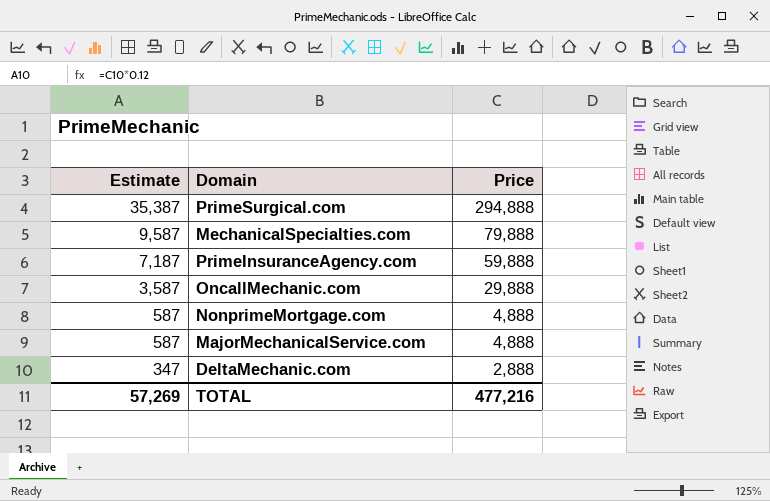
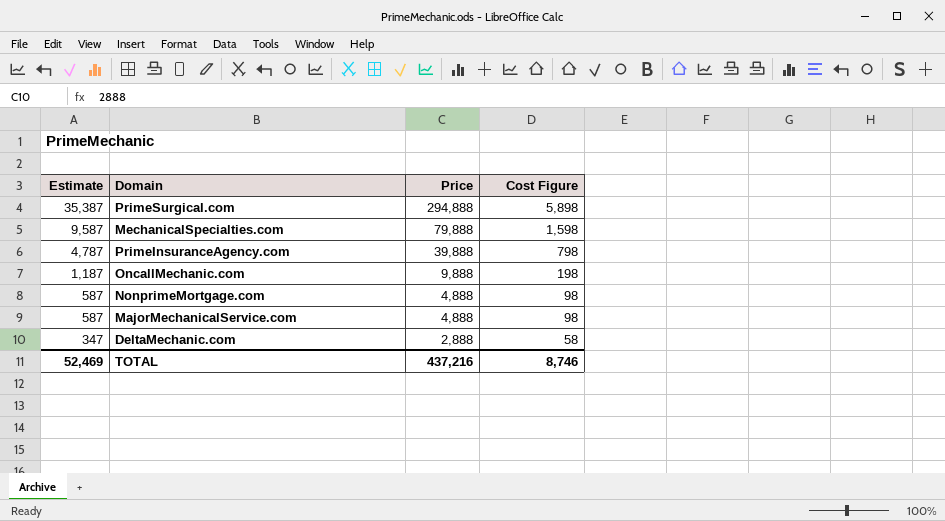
column Cost Figure | formula: none -> [Price] * 0.02
PrimeInsuranceAgency.com | Estimate: 7,187 -> 4,787
PrimeInsuranceAgency.com | Price: 59,888 -> 39,888
OncallMechanic.com | Estimate: 3,587 -> 1,187
OncallMechanic.com | Price: 29,888 -> 9,888
TOTAL | Estimate: 57,269 -> 52,469
TOTAL | Price: 477,216 -> 437,216

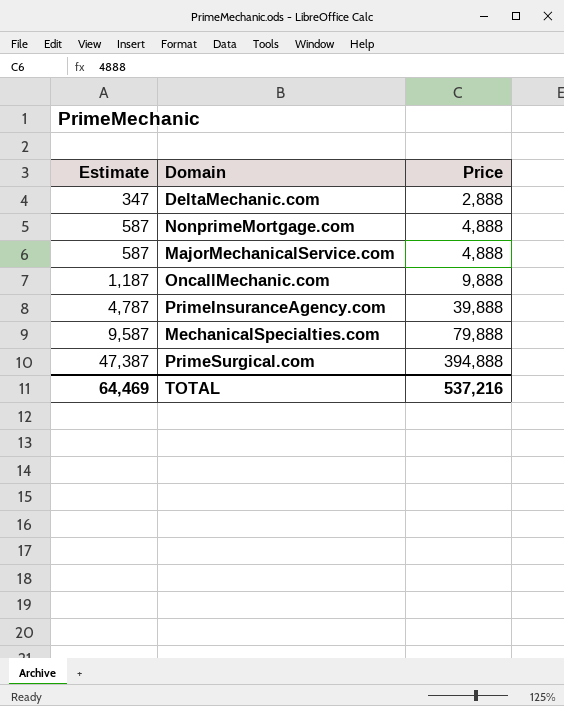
row order: Estimate descending -> Estimate ascending
column Cost Figure | formula: [Price] * 0.02 -> none
PrimeSurgical.com | Estimate: 35,387 -> 47,387
PrimeSurgical.com | Price: 294,888 -> 394,888
TOTAL | Estimate: 52,469 -> 64,469
TOTAL | Price: 437,216 -> 537,216

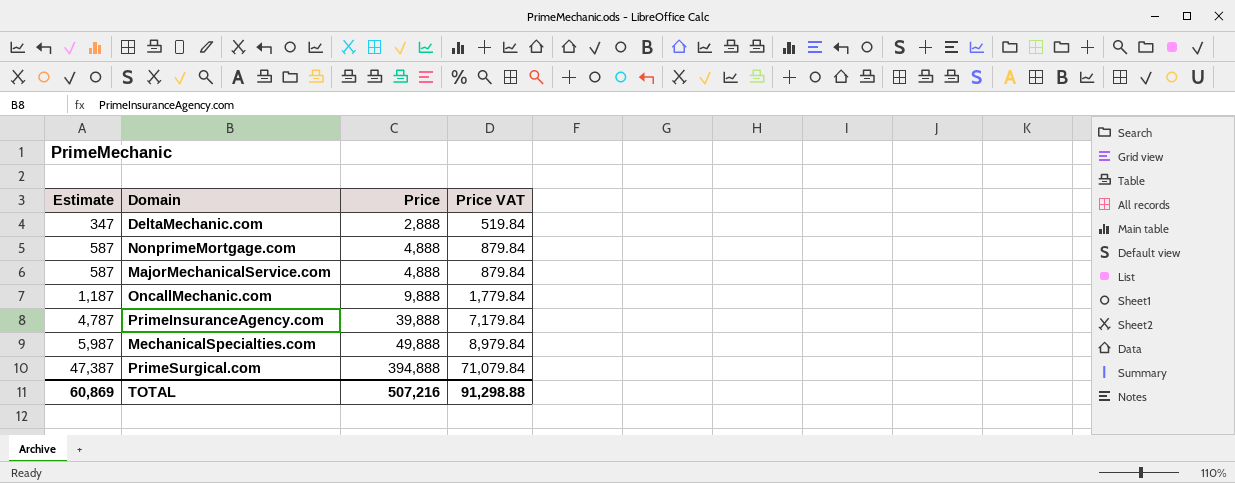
column Price VAT | formula: none -> [Price] * 0.18
MechanicalSpecialties.com | Estimate: 9,587 -> 5,987
MechanicalSpecialties.com | Price: 79,888 -> 49,888
TOTAL | Estimate: 64,469 -> 60,869
TOTAL | Price: 537,216 -> 507,216

